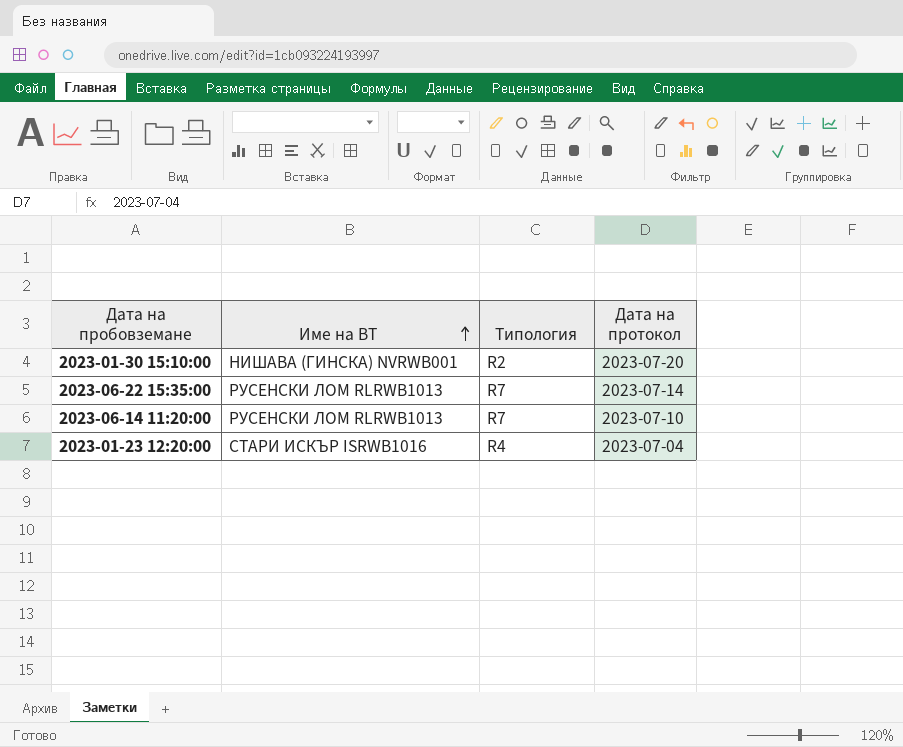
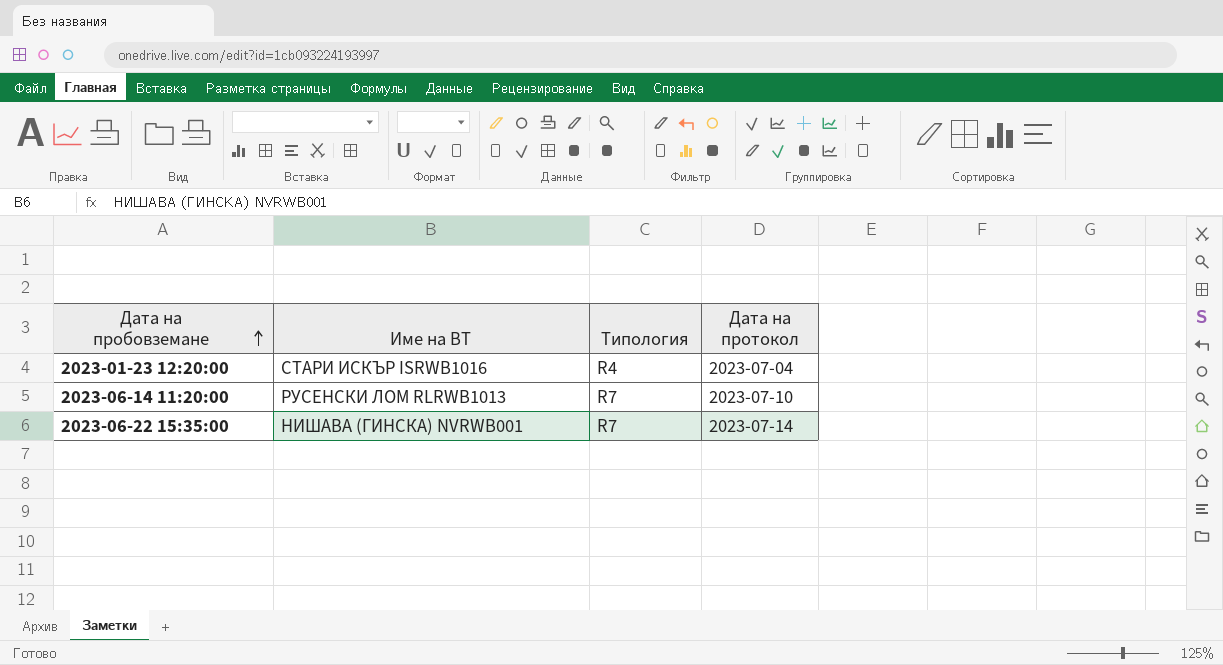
row order: Име на ВТ ascending -> Дата на пробовземане ascending
row 2023-01-30 15:10:00: НИШАВА (ГИНСКА) NVRWB001 | R2 | 2023-07-20 -> none
2023-06-22 15:35:00 | Име на ВТ: РУСЕНСКИ ЛОМ RLRWB1013 -> НИШАВА (ГИНСКА) NVRWB001

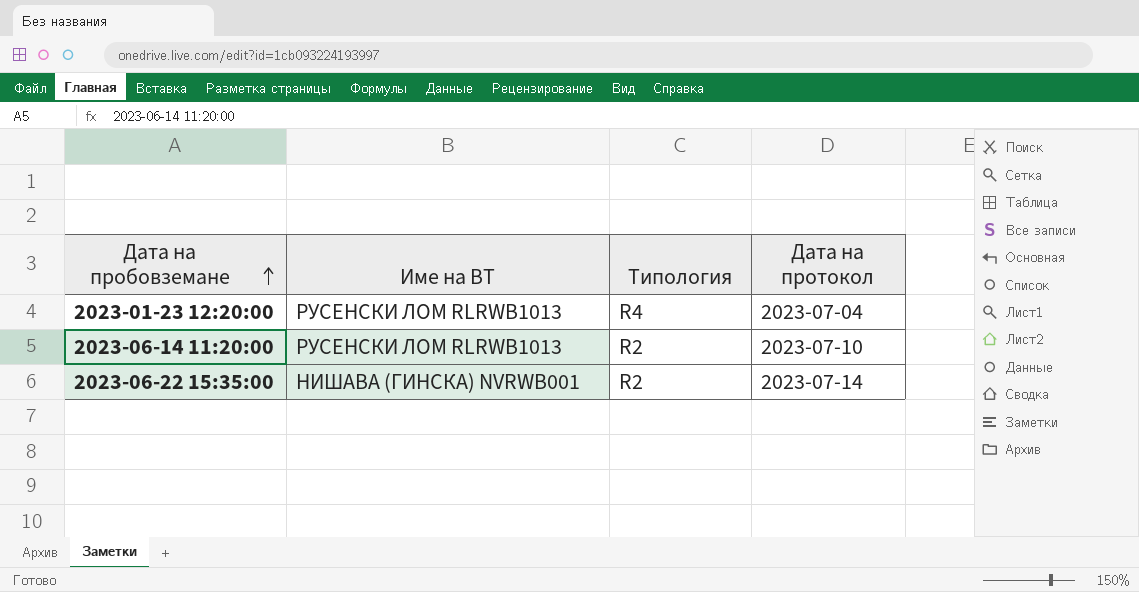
2023-01-23 12:20:00 | Име на ВТ: СТАРИ ИСКЪР ISRWB1016 -> РУСЕНСКИ ЛОМ RLRWB1013
2023-06-14 11:20:00 | Типология: R7 -> R2
2023-06-22 15:35:00 | Типология: R7 -> R2

